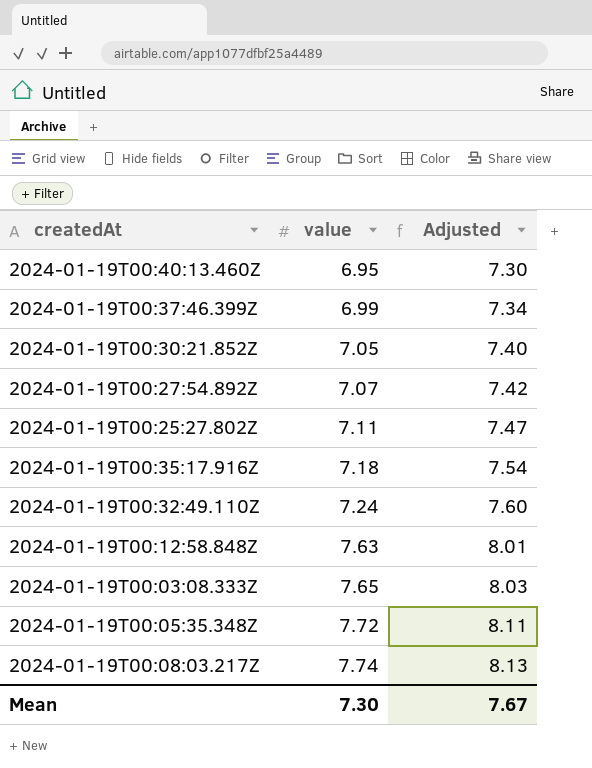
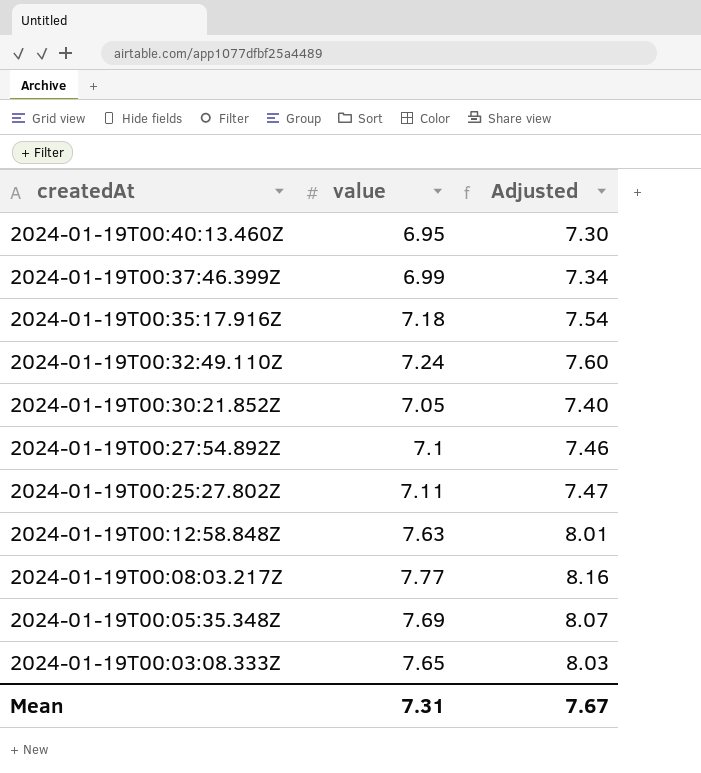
row order: value ascending -> createdAt descending
2024-01-19T00:27:54.892Z | value: 7.07 -> 7.1
2024-01-19T00:27:54.892Z | Adjusted: 7.42 -> 7.46
2024-01-19T00:08:03.217Z | value: 7.74 -> 7.77
2024-01-19T00:08:03.217Z | Adjusted: 8.13 -> 8.16
2024-01-19T00:05:35.348Z | value: 7.72 -> 7.69
2024-01-19T00:05:35.348Z | Adjusted: 8.11 -> 8.07
Mean | value: 7.30 -> 7.31

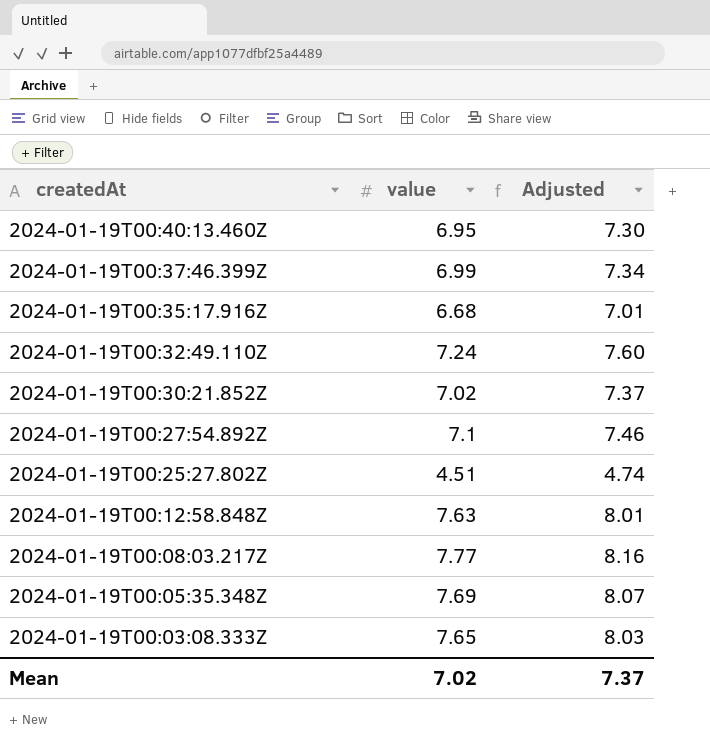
2024-01-19T00:35:17.916Z | value: 7.18 -> 6.68
2024-01-19T00:35:17.916Z | Adjusted: 7.54 -> 7.01
2024-01-19T00:30:21.852Z | value: 7.05 -> 7.02
2024-01-19T00:30:21.852Z | Adjusted: 7.40 -> 7.37
2024-01-19T00:25:27.802Z | value: 7.11 -> 4.51
2024-01-19T00:25:27.802Z | Adjusted: 7.47 -> 4.74
Mean | value: 7.31 -> 7.02
Mean | Adjusted: 7.67 -> 7.37

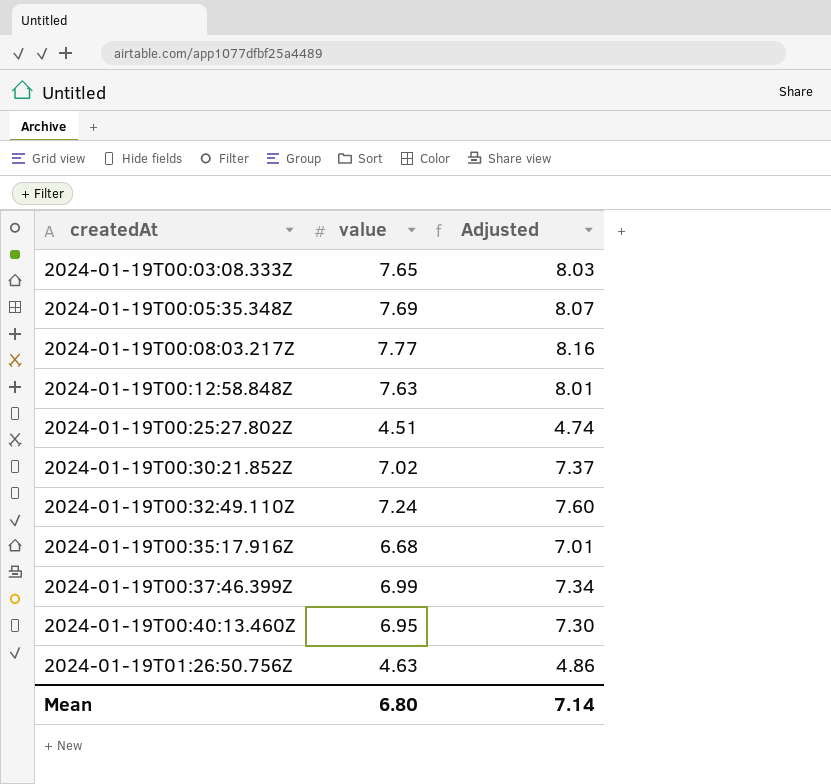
row order: createdAt descending -> createdAt ascending
row 2024-01-19T00:27:54.892Z: 7.1 | 7.46 -> none
row 2024-01-19T01:26:50.756Z: none -> 4.63 | 4.86
Mean | value: 7.02 -> 6.80
Mean | Adjusted: 7.37 -> 7.14

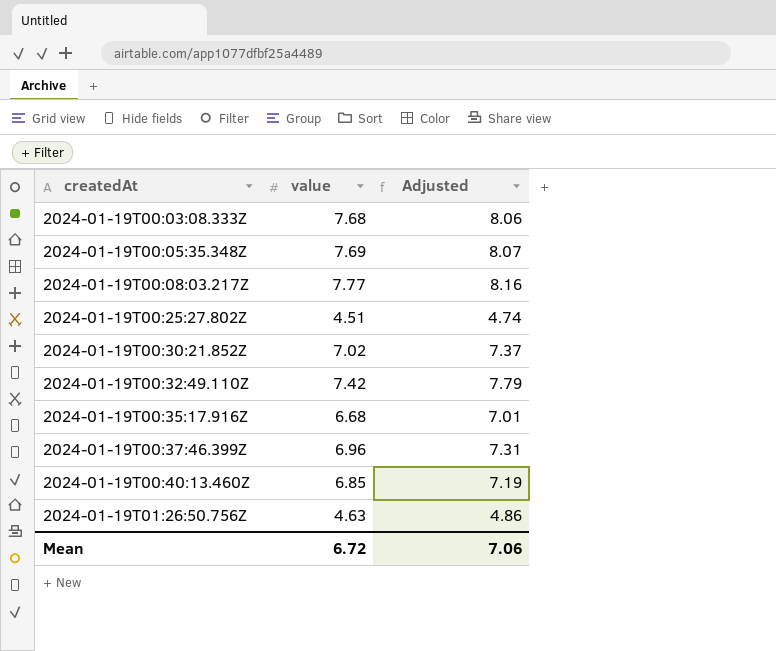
row 2024-01-19T00:12:58.848Z: 7.63 | 8.01 -> none
2024-01-19T00:03:08.333Z | value: 7.65 -> 7.68
2024-01-19T00:03:08.333Z | Adjusted: 8.03 -> 8.06
2024-01-19T00:32:49.110Z | value: 7.24 -> 7.42
2024-01-19T00:32:49.110Z | Adjusted: 7.60 -> 7.79
2024-01-19T00:37:46.399Z | value: 6.99 -> 6.96
2024-01-19T00:37:46.399Z | Adjusted: 7.34 -> 7.31
2024-01-19T00:40:13.460Z | value: 6.95 -> 6.85
2024-01-19T00:40:13.460Z | Adjusted: 7.30 -> 7.19
Mean | value: 6.80 -> 6.72
Mean | Adjusted: 7.14 -> 7.06

